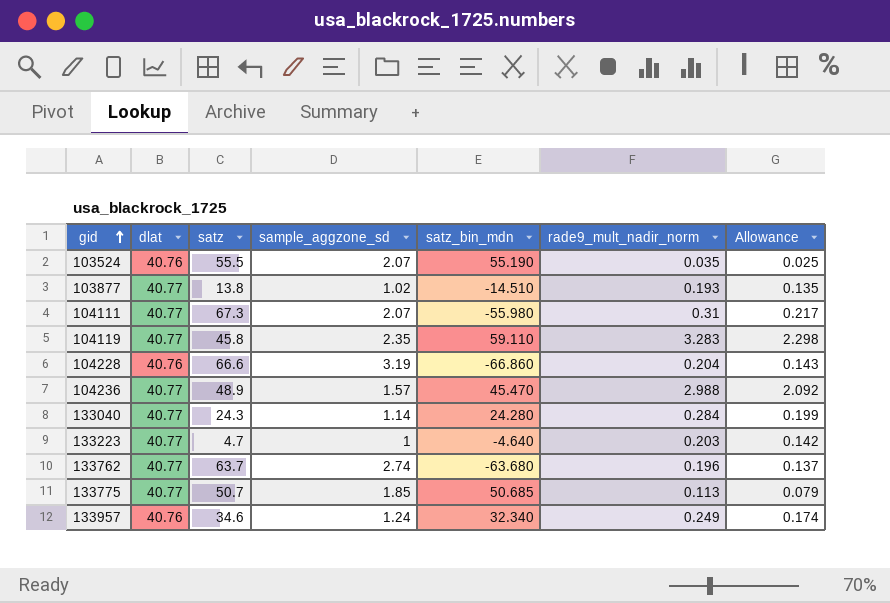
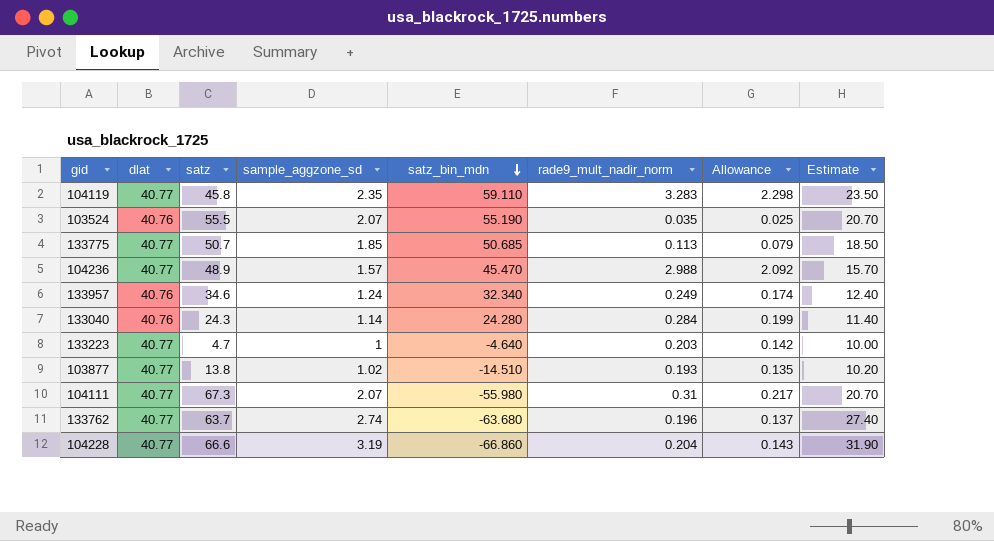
row order: gid ascending -> satz_bin_mdn descending
column Estimate | formula: none -> [sample_aggzone_sd] * 10
133040 | dlat: 40.77 -> 40.76
104228 | dlat: 40.76 -> 40.77

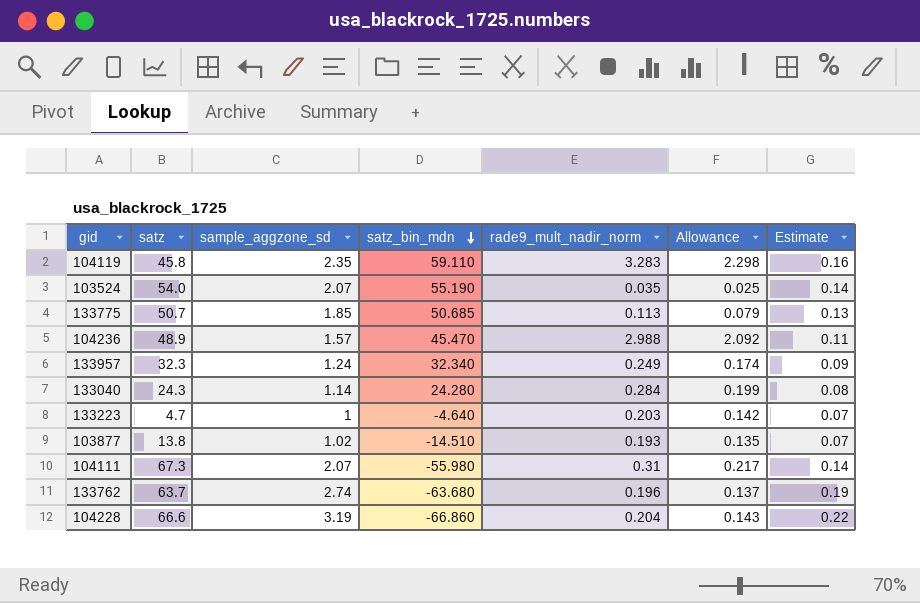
column dlat | position: 2 -> none
column Estimate | formula: [sample_aggzone_sd] * 10 -> [sample_aggzone_sd] * 0.07
103524 | satz: 55.5 -> 54.0
133957 | satz: 34.6 -> 32.3

